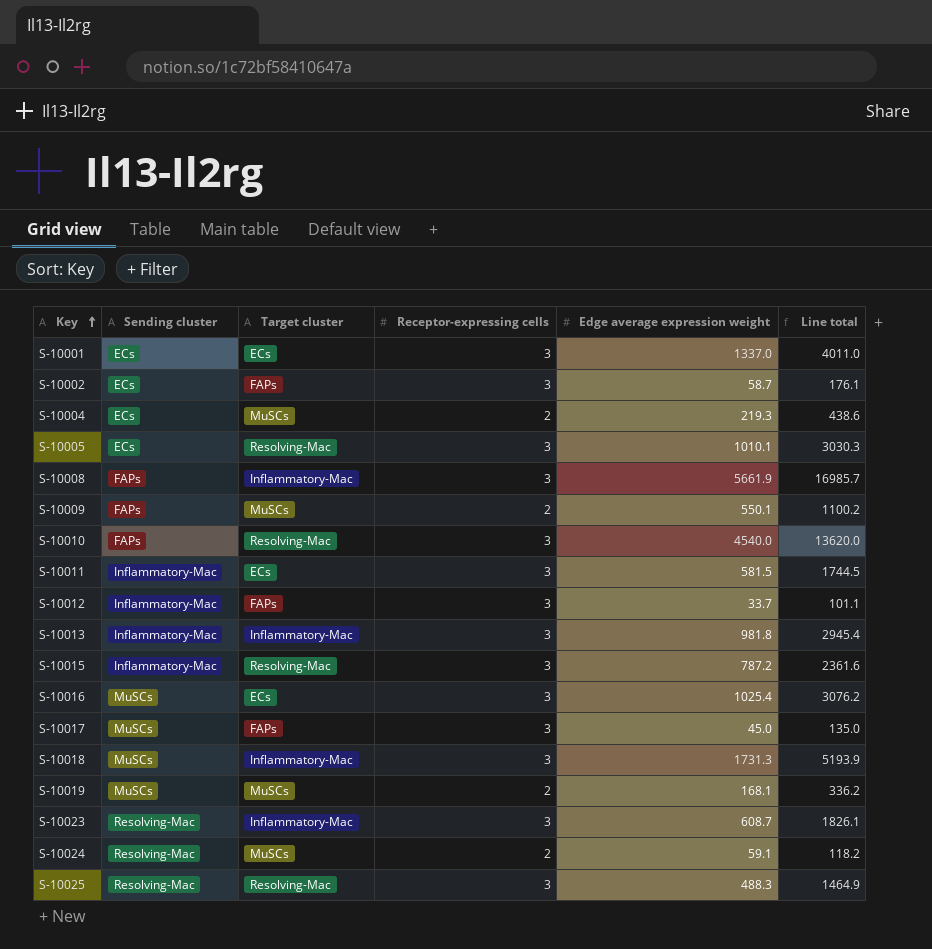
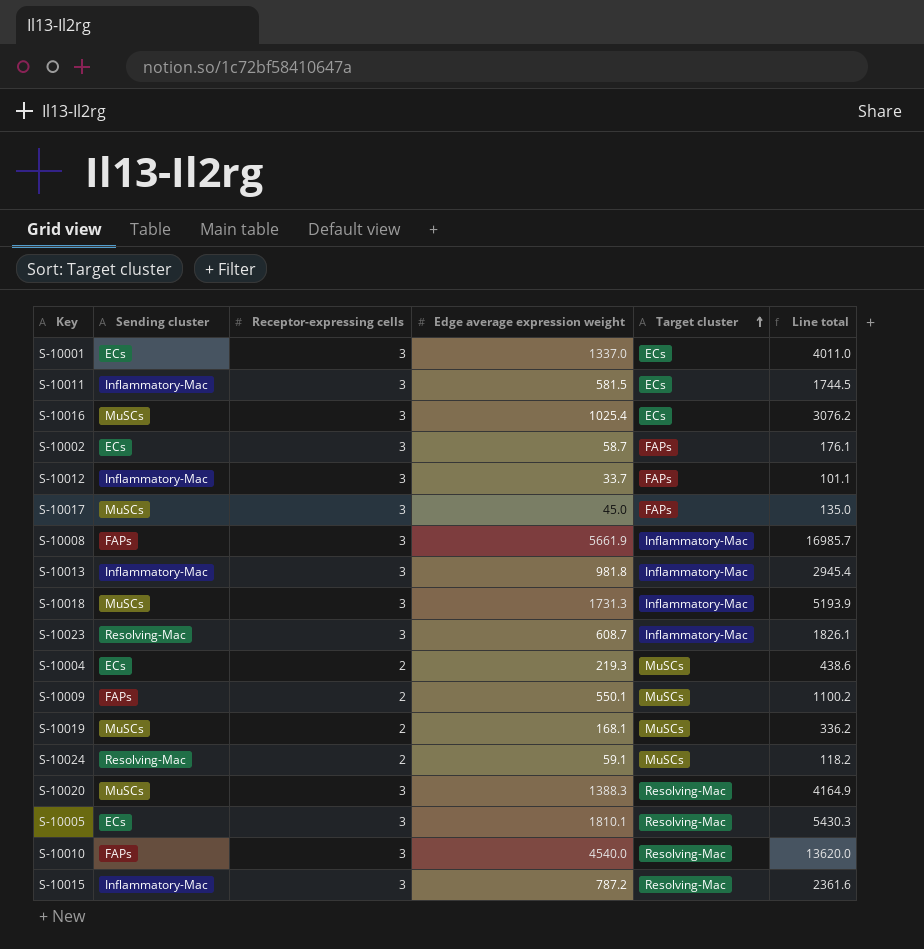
row order: Key ascending -> Target cluster ascending
column Target cluster | position: 3 -> 5
row S-10025: Resolving-Mac | Resolving-Mac | 3 | 488.3 | 1464.9 -> none
row S-10020: none -> MuSCs | 3 | 1388.3 | Resolving-Mac | 4164.9
S-10005 | Edge average expression weight: 1010.1 -> 1810.1
S-10005 | Line total: 3030.3 -> 5430.3

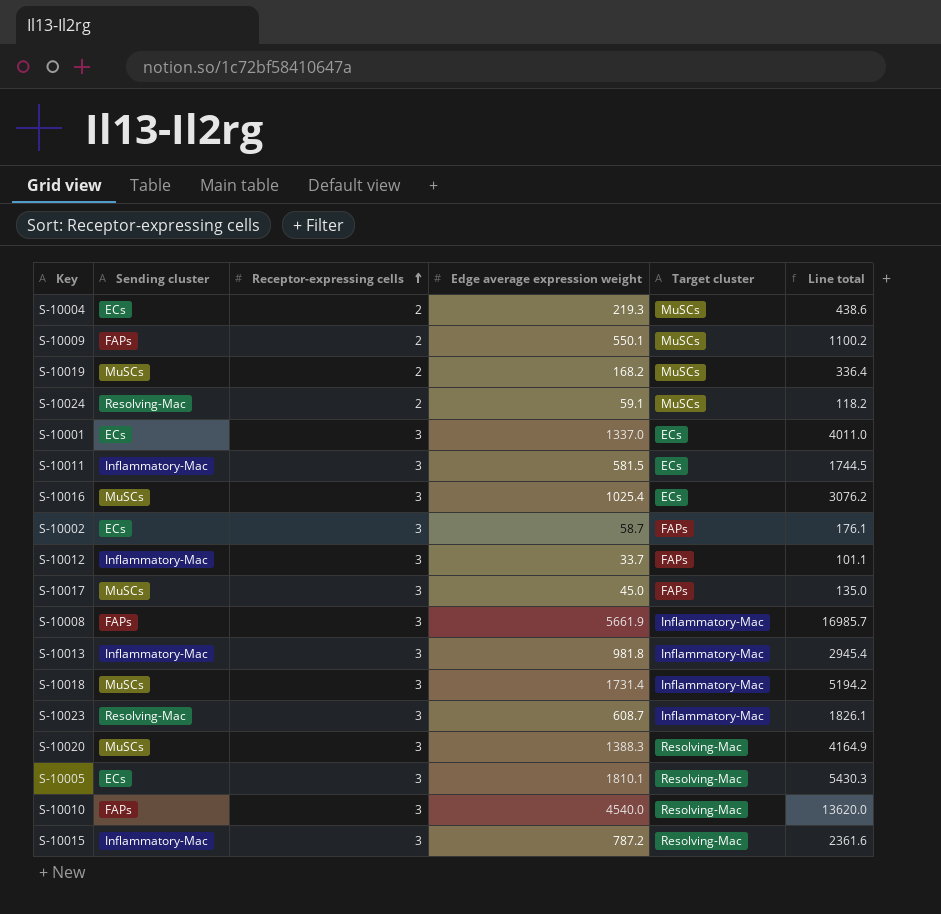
row order: Target cluster ascending -> Receptor-expressing cells ascending
S-10019 | Edge average expression weight: 168.1 -> 168.2
S-10019 | Line total: 336.2 -> 336.4
S-10018 | Edge average expression weight: 1731.3 -> 1731.4
S-10018 | Line total: 5193.9 -> 5194.2

